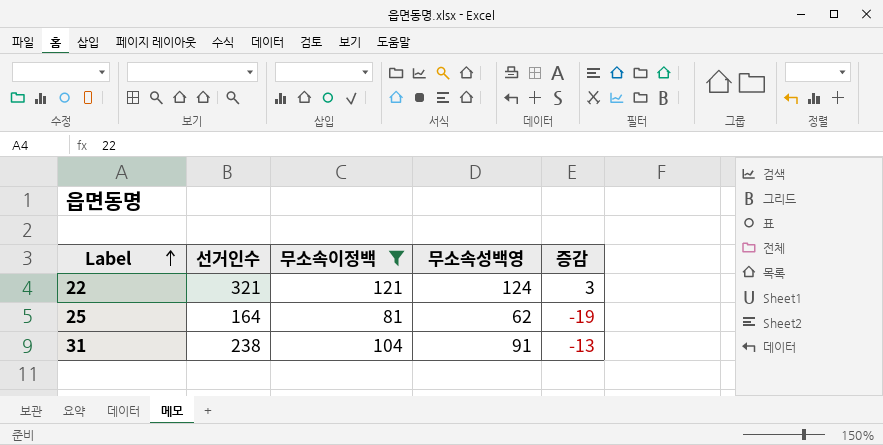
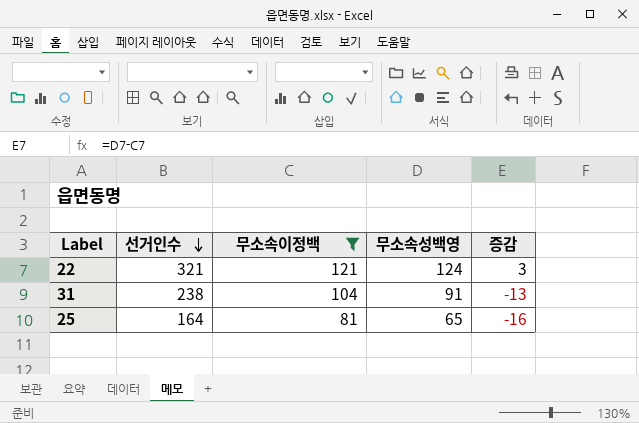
row order: Label ascending -> 선거인수 descending
25 | 무소속성백영: 62 -> 65
25 | 증감: -19 -> -16

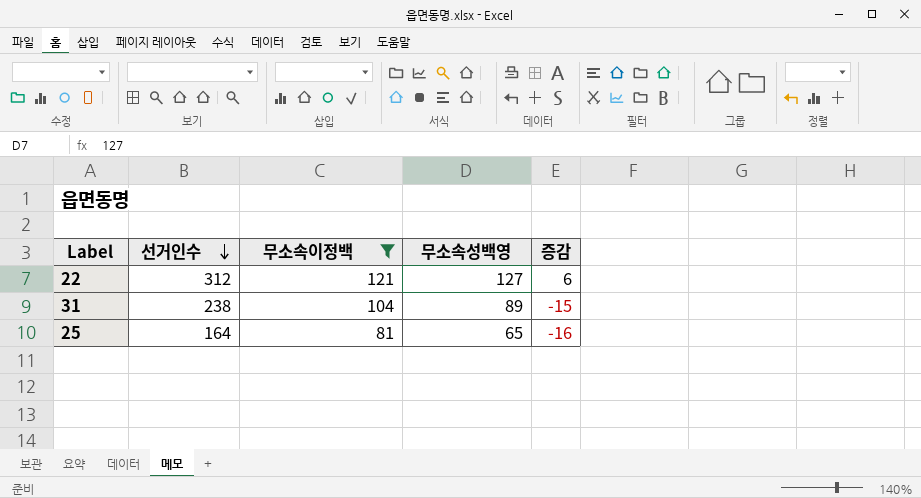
22 | 선거인수: 321 -> 312
22 | 무소속성백영: 124 -> 127
22 | 증감: 3 -> 6
31 | 무소속성백영: 91 -> 89
31 | 증감: -13 -> -15

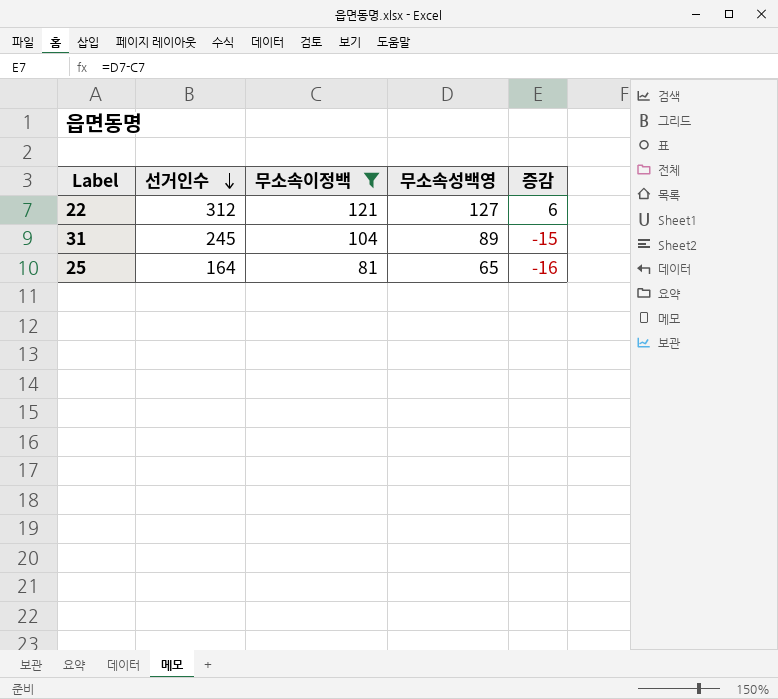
31 | 선거인수: 238 -> 245

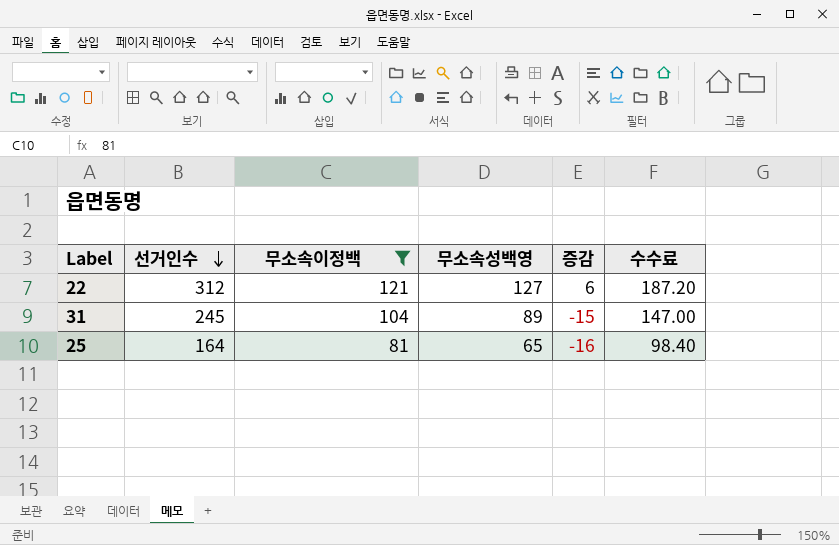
column 수수료 | formula: none -> [선거인수] * 0.6

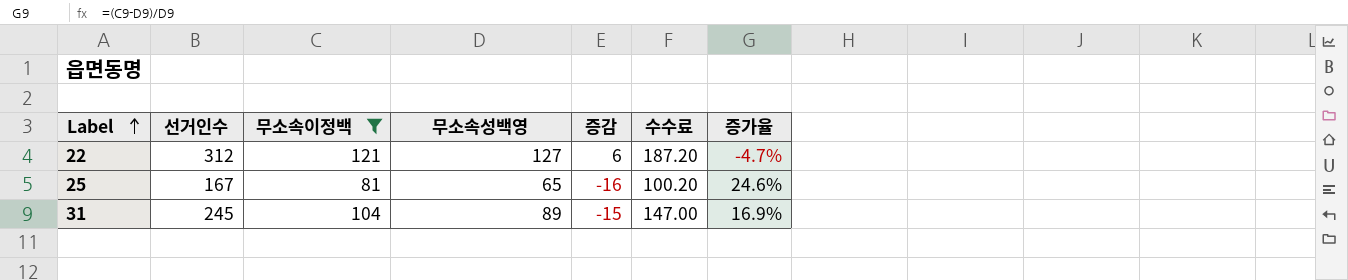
row order: 선거인수 descending -> Label ascending
column 증가율 | formula: none -> ([무소속이정백] - [무소속성백영]) / [무소속성백영]
25 | 선거인수: 164 -> 167
25 | 수수료: 98.40 -> 100.20

